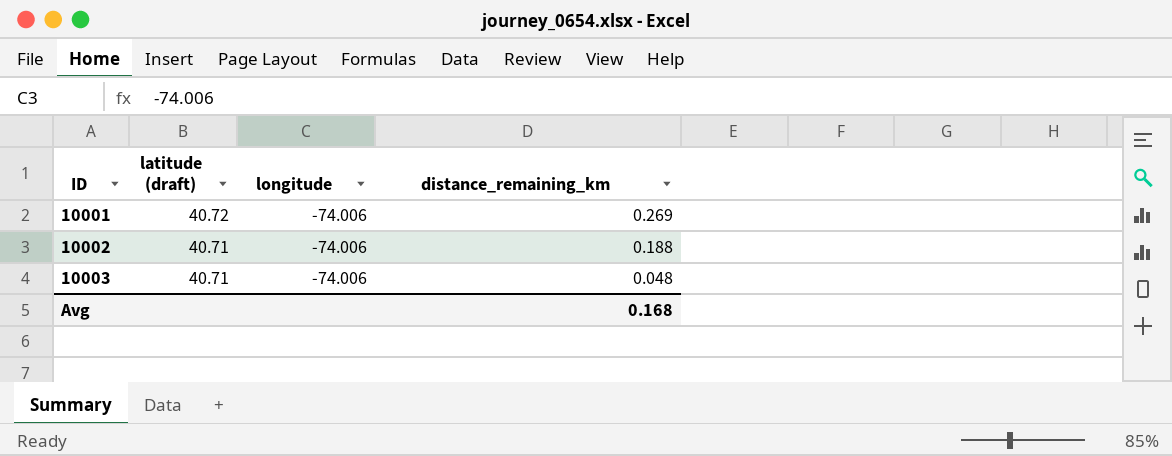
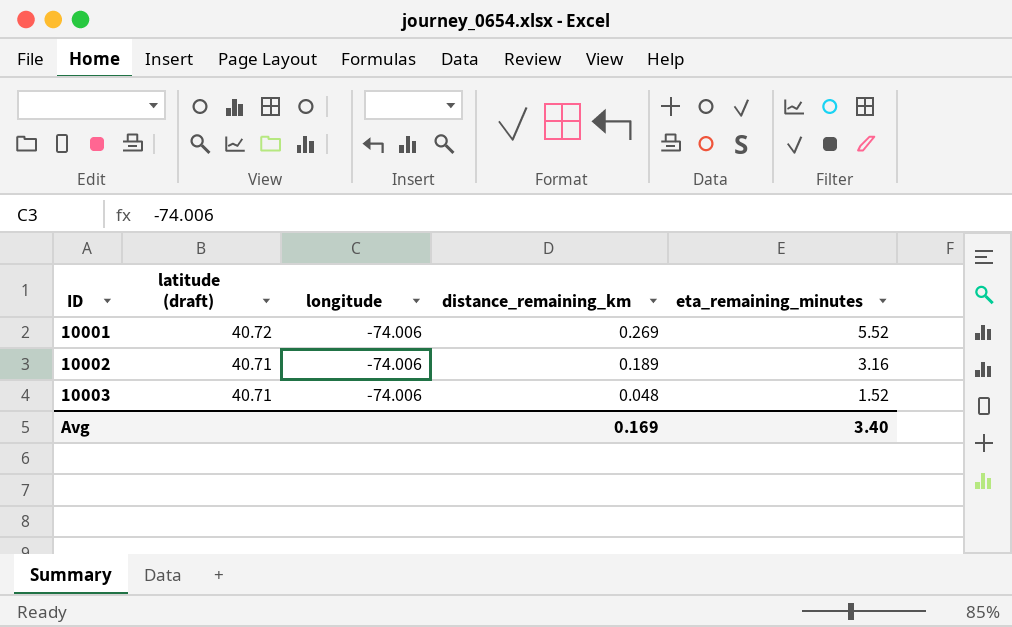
column eta_remaining_minutes | position: none -> 5
10002 | distance_remaining_km: 0.188 -> 0.189
Avg | distance_remaining_km: 0.168 -> 0.169

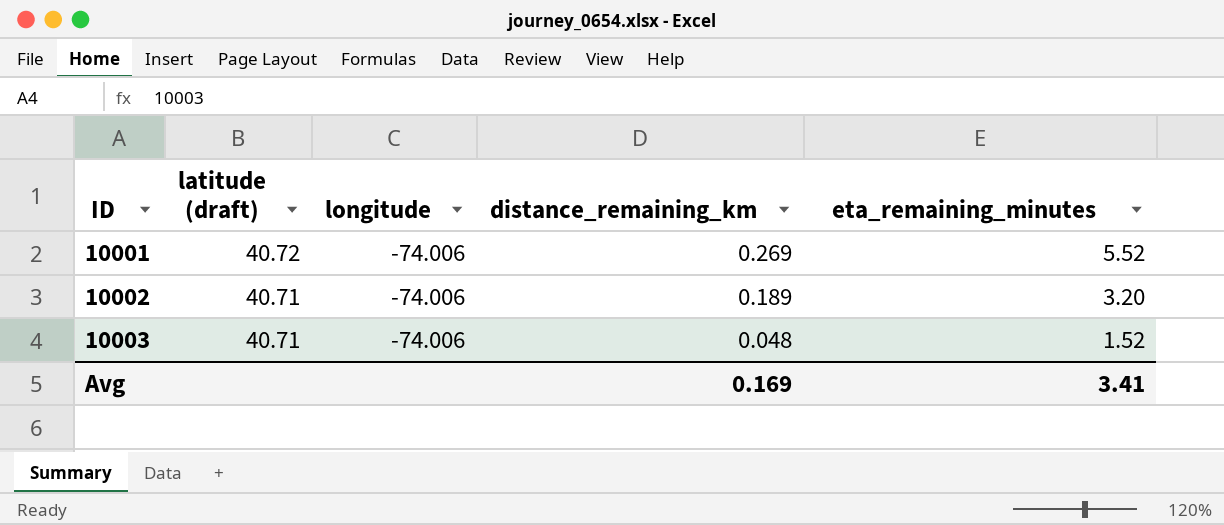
10002 | eta_remaining_minutes: 3.16 -> 3.20
Avg | eta_remaining_minutes: 3.40 -> 3.41

